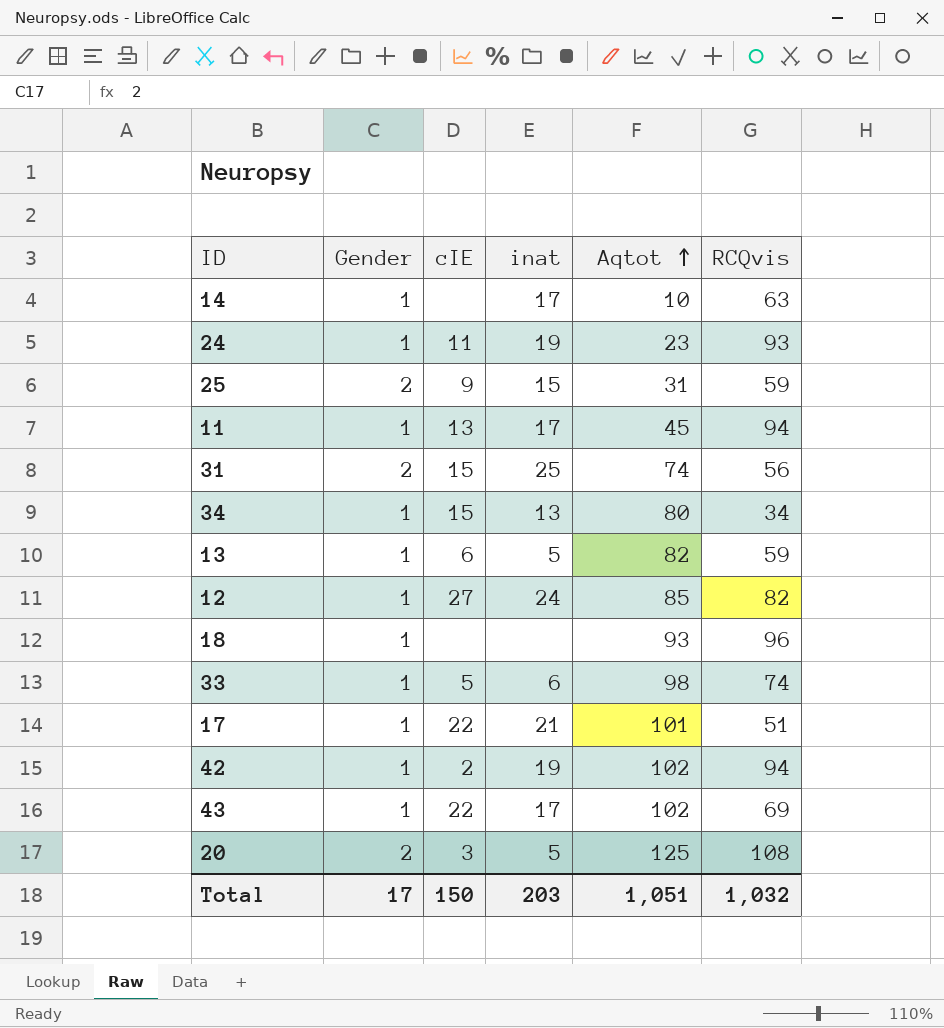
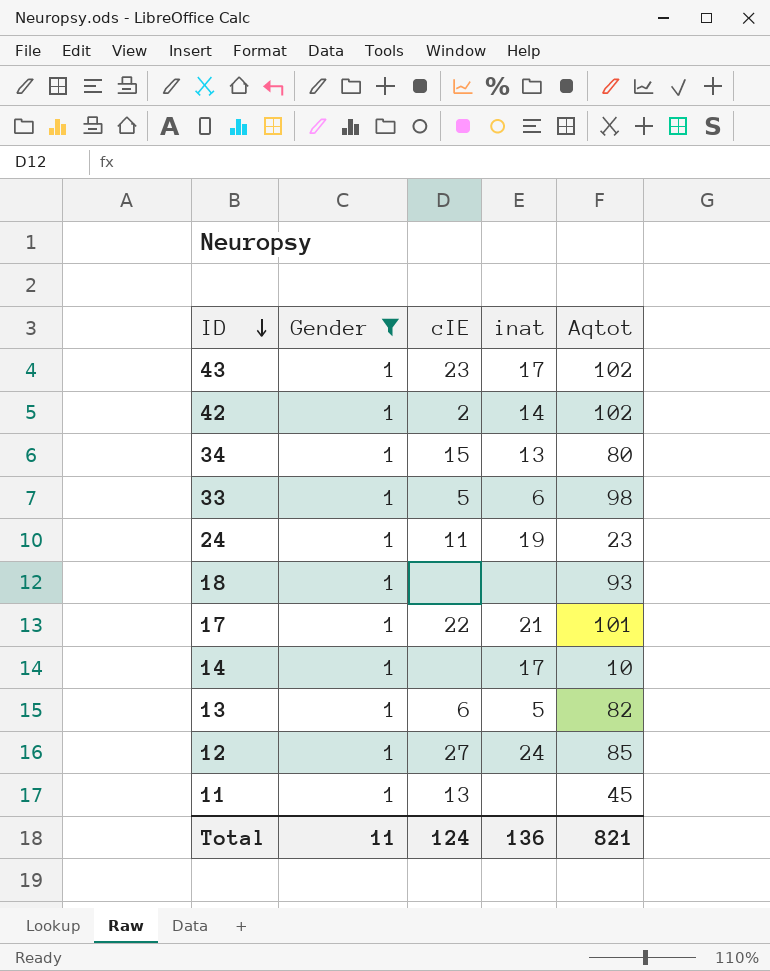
filter: none -> Gender = 1
row order: Aqtot ascending -> ID descending
column RCQvis | position: 6 -> none
43 | cIE: 22 -> 23
42 | inat: 19 -> 14
11 | inat: 17 -> none
Total | Gender: 17 -> 11
Total | cIE: 150 -> 124
Total | inat: 203 -> 136
Total | Aqtot: 1,051 -> 821

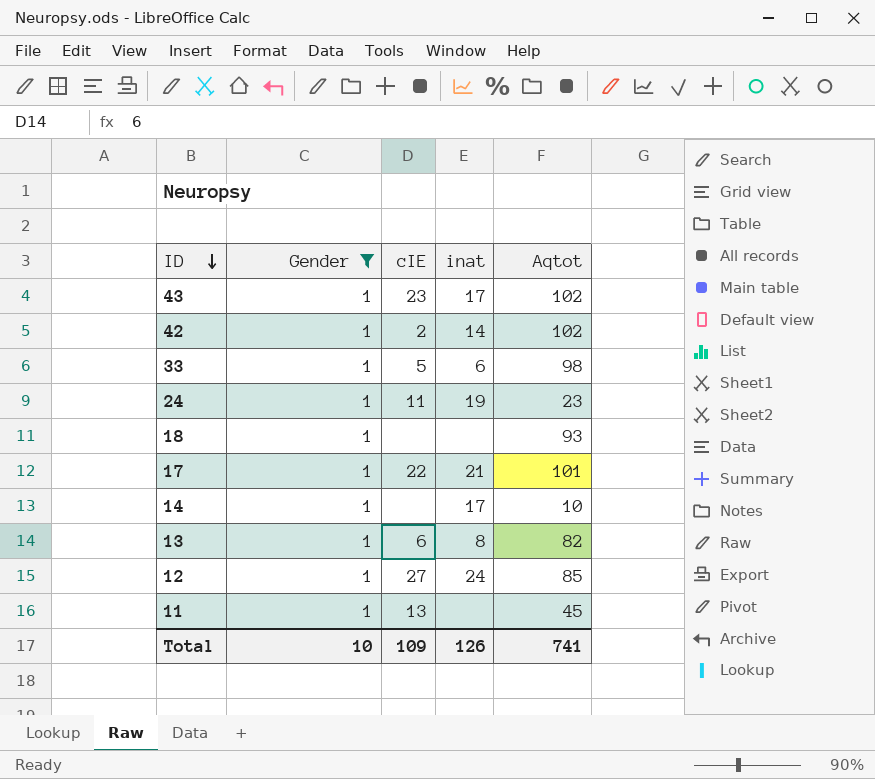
row 34: 1 | 15 | 13 | 80 -> none
13 | inat: 5 -> 8
Total | Gender: 11 -> 10
Total | cIE: 124 -> 109
Total | inat: 136 -> 126
Total | Aqtot: 821 -> 741

